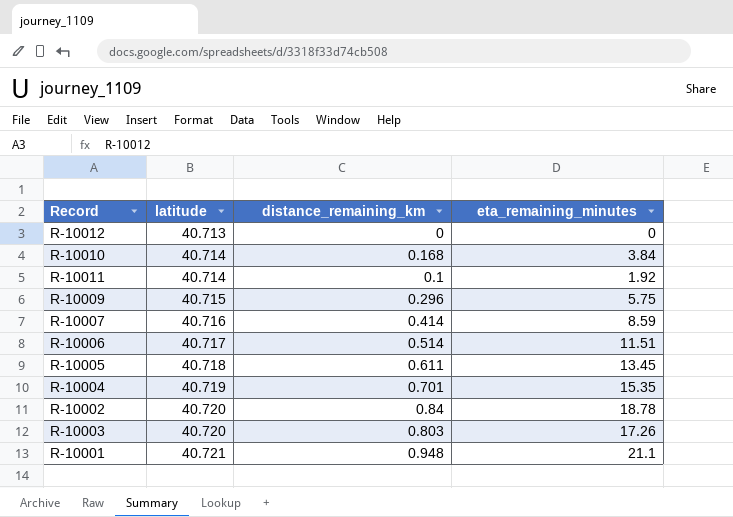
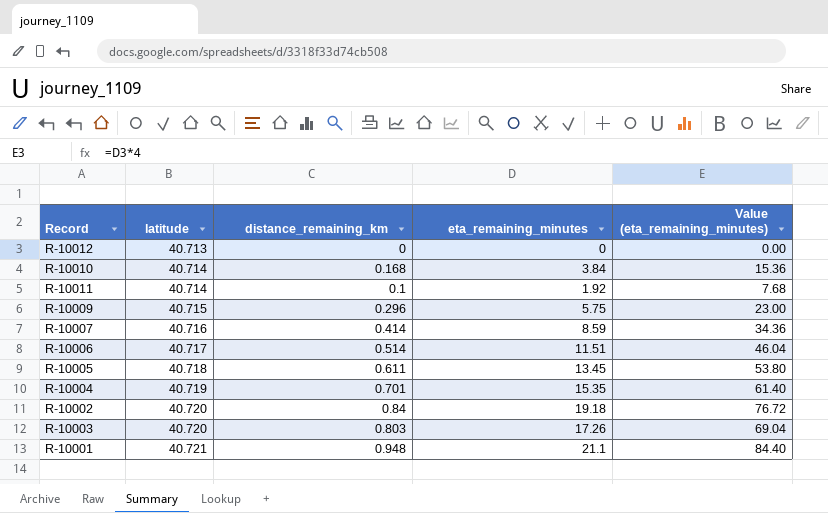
column Value (eta_remaining_minutes) | formula: none -> [eta_remaining_minutes] * 4
R-10002 | eta_remaining_minutes: 18.78 -> 19.18

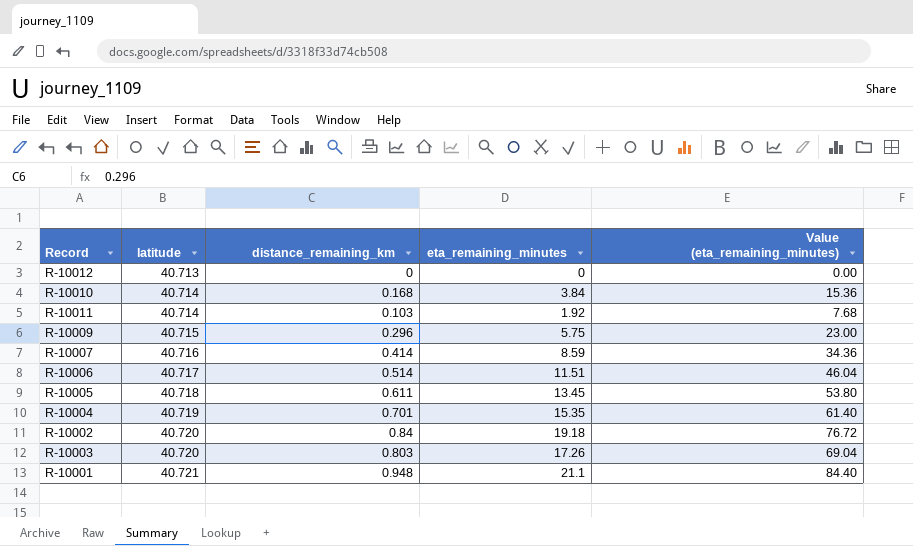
R-10011 | distance_remaining_km: 0.1 -> 0.103

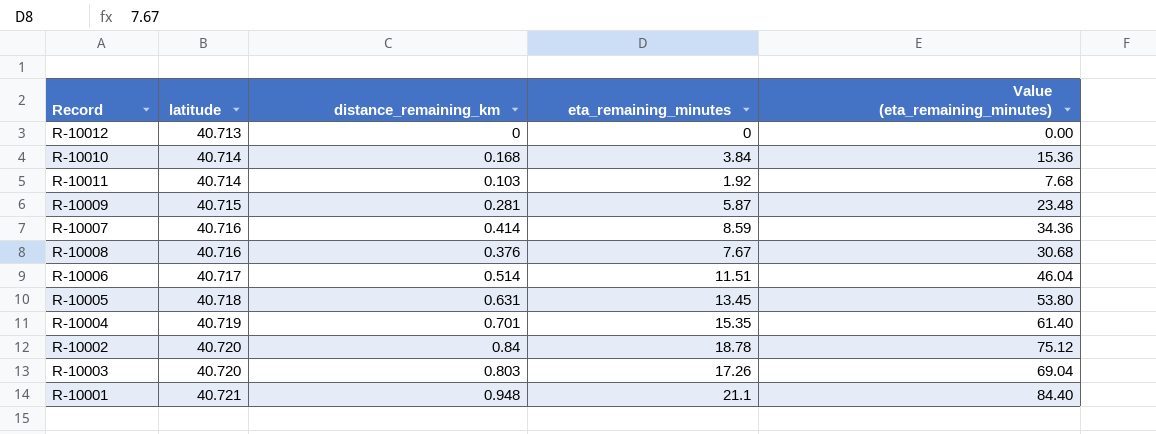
R-10009 | distance_remaining_km: 0.296 -> 0.281
R-10009 | eta_remaining_minutes: 5.75 -> 5.87
R-10009 | Value (eta_remaining_minutes): 23.00 -> 23.48
row R-10008: none -> 40.716 | 0.376 | 7.67 | 30.68
R-10005 | distance_remaining_km: 0.611 -> 0.631
R-10002 | eta_remaining_minutes: 19.18 -> 18.78
R-10002 | Value (eta_remaining_minutes): 76.72 -> 75.12

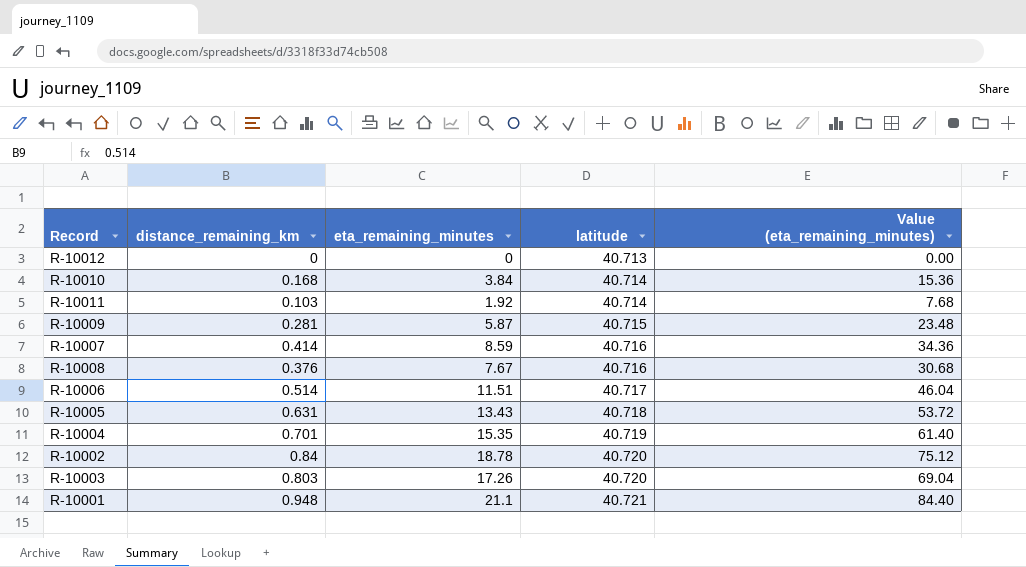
column latitude | position: 2 -> 4
R-10005 | eta_remaining_minutes: 13.45 -> 13.43
R-10005 | Value (eta_remaining_minutes): 53.80 -> 53.72

